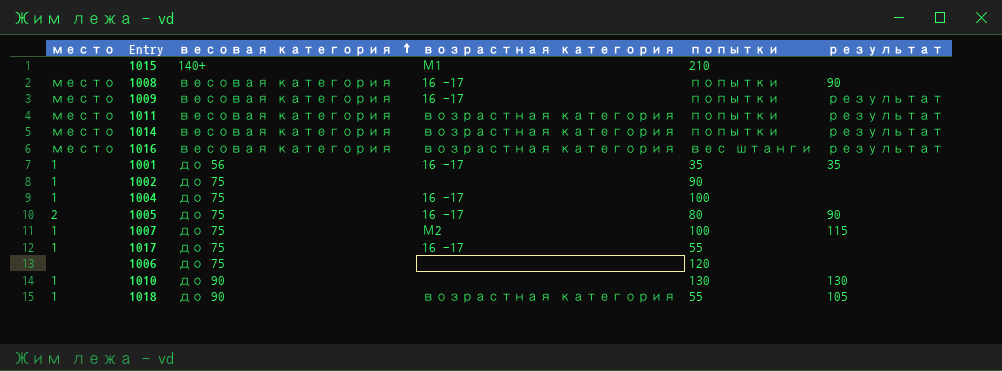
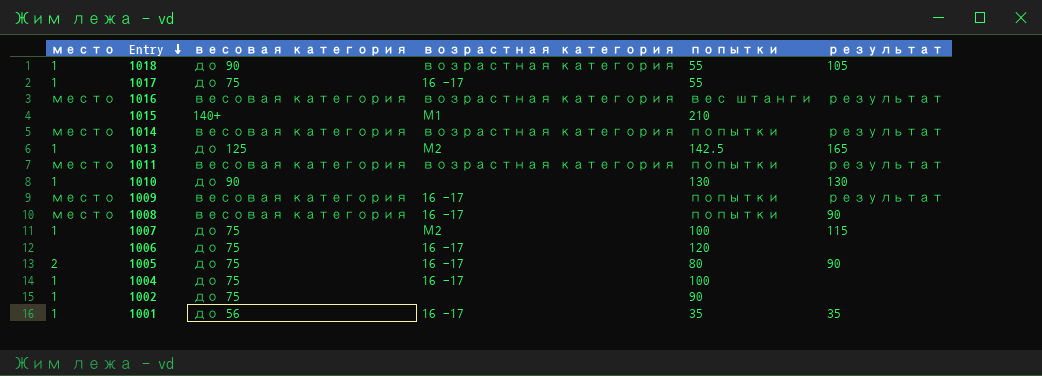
row order: весовая категория ascending -> Entry descending
row 1013: none -> 1 | до 125 | М2 | 142.5 | 165
1006 | возрастная категория: none -> 16 -17

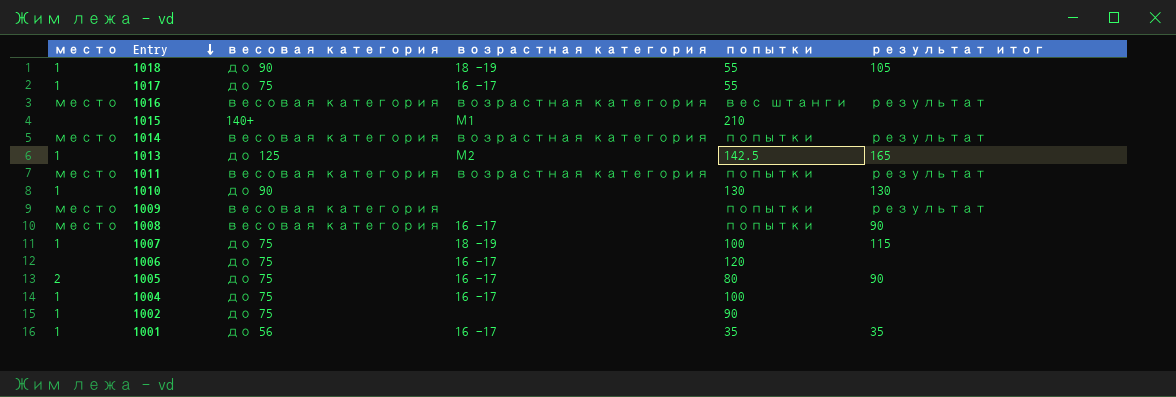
column name: результат -> результат итог
1018 | возрастная категория: возрастная категория -> 18 -19
1009 | возрастная категория: 16 -17 -> none
1007 | возрастная категория: М2 -> 18 -19

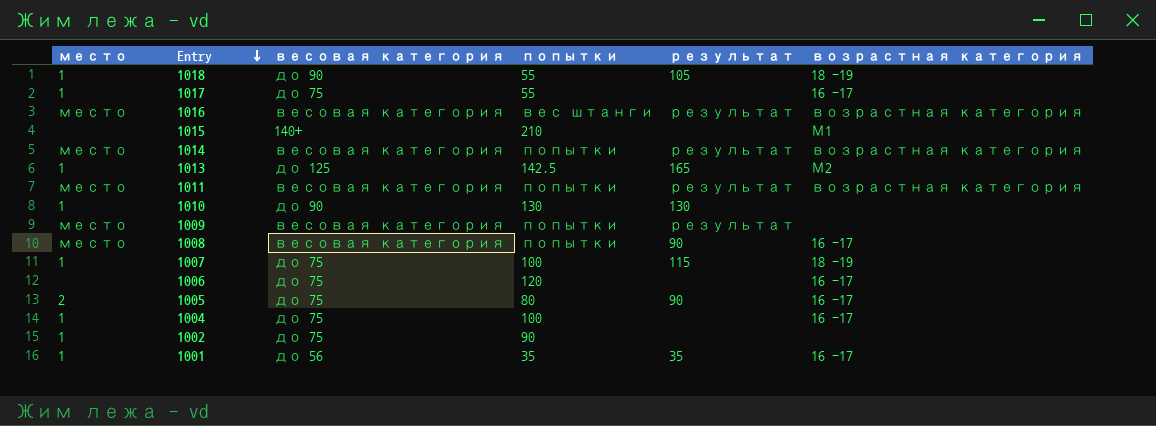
column name: результат итог -> результат
column возрастная категория | position: 4 -> 6

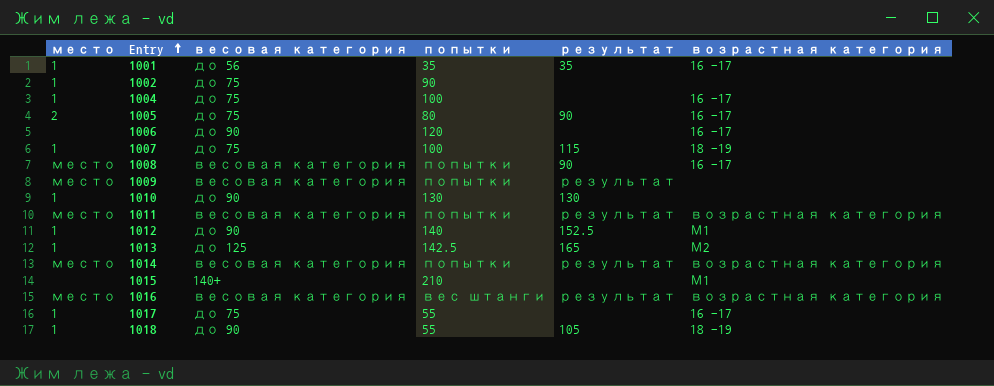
row order: Entry descending -> Entry ascending
1006 | весовая категория: до 75 -> до 90
row 1012: none -> 1 | до 90 | 140 | 152.5 | М1

